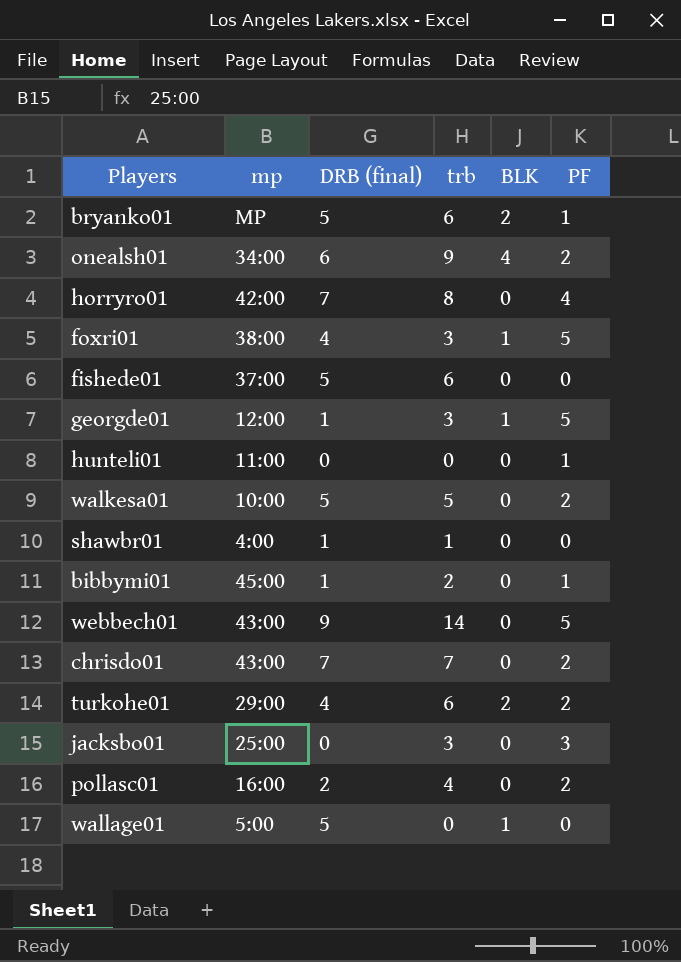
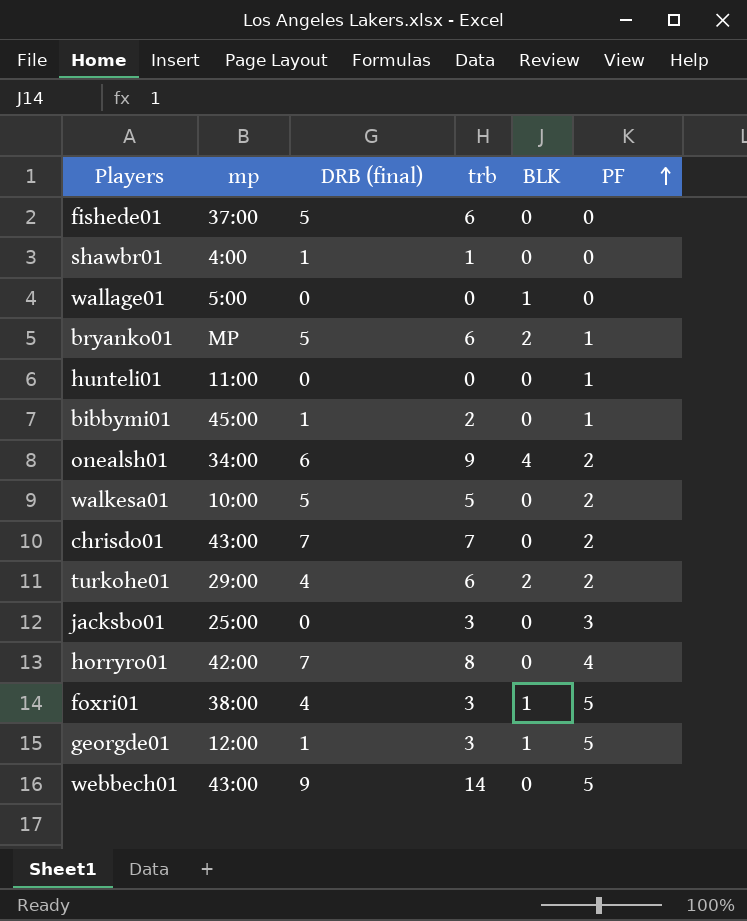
row order: none -> PF ascending
row pollasc01: 16:00 | 2 | 4 | 0 | 2 -> none
wallage01 | DRB (final): 5 -> 0

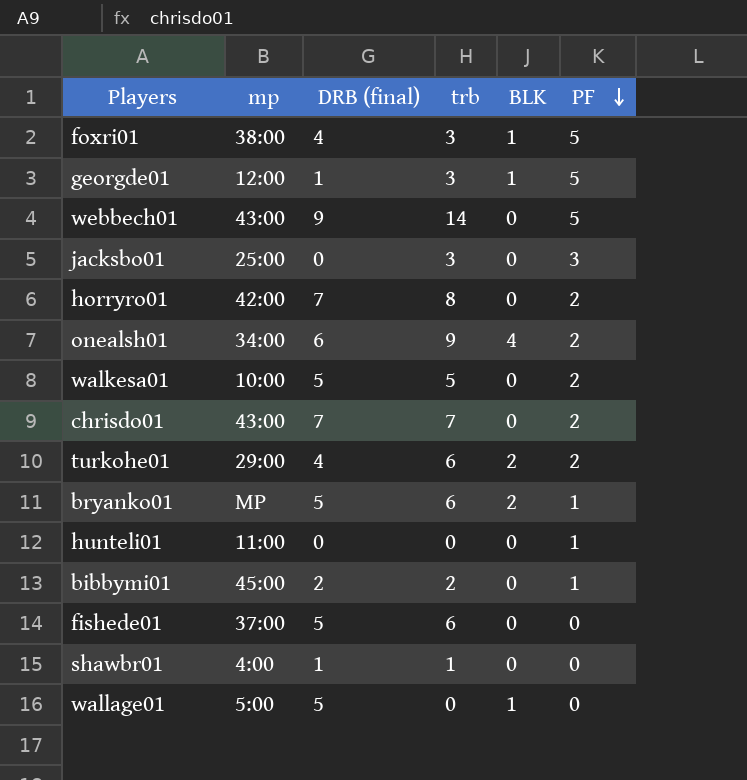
row order: PF ascending -> PF descending
horryro01 | PF: 4 -> 2
bibbymi01 | DRB (final): 1 -> 2
wallage01 | DRB (final): 0 -> 5

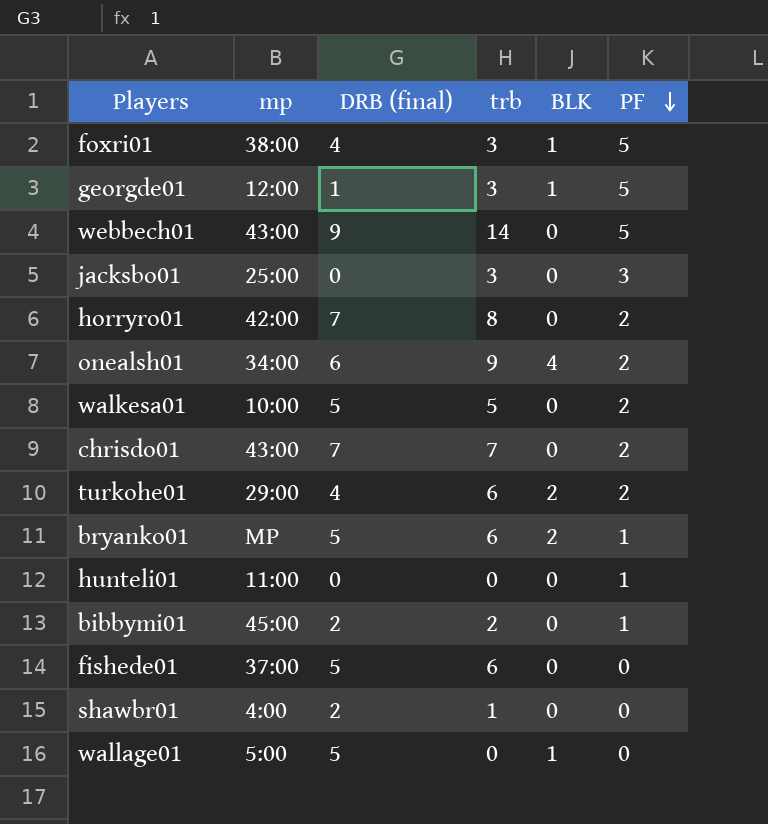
shawbr01 | DRB (final): 1 -> 2

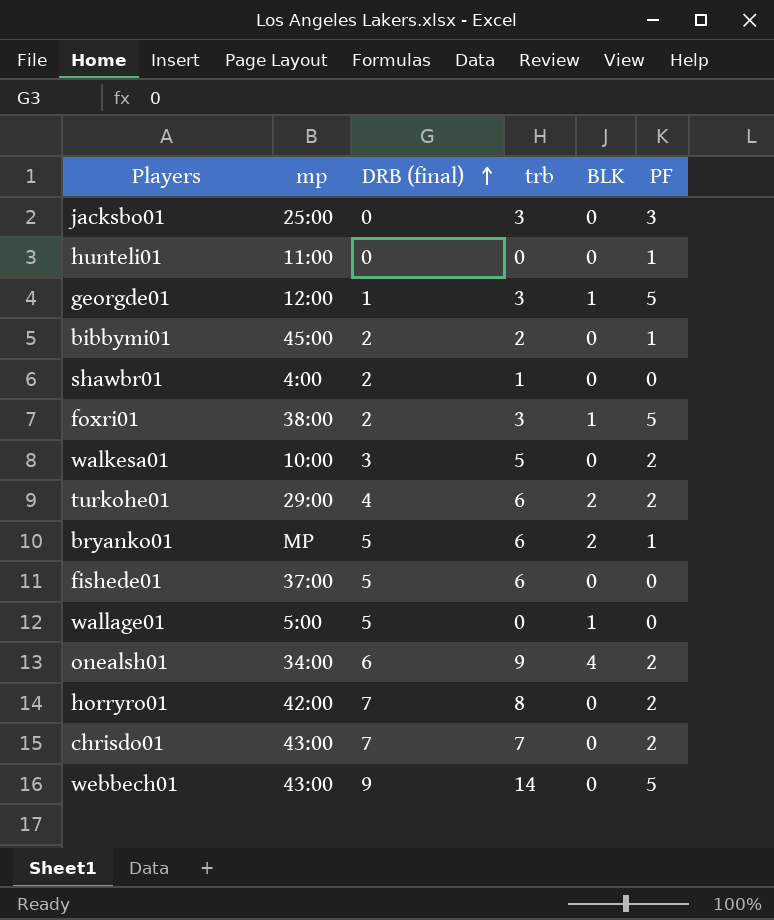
row order: PF descending -> DRB (final) ascending
foxri01 | DRB (final): 4 -> 2
walkesa01 | DRB (final): 5 -> 3

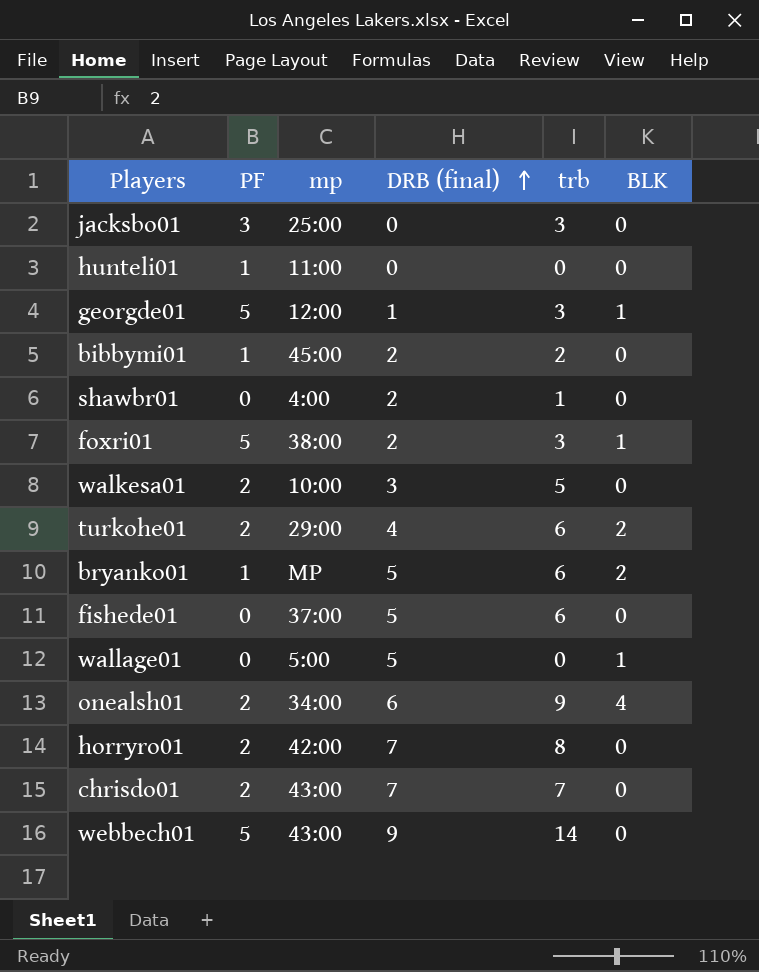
column PF | position: 6 -> 2

